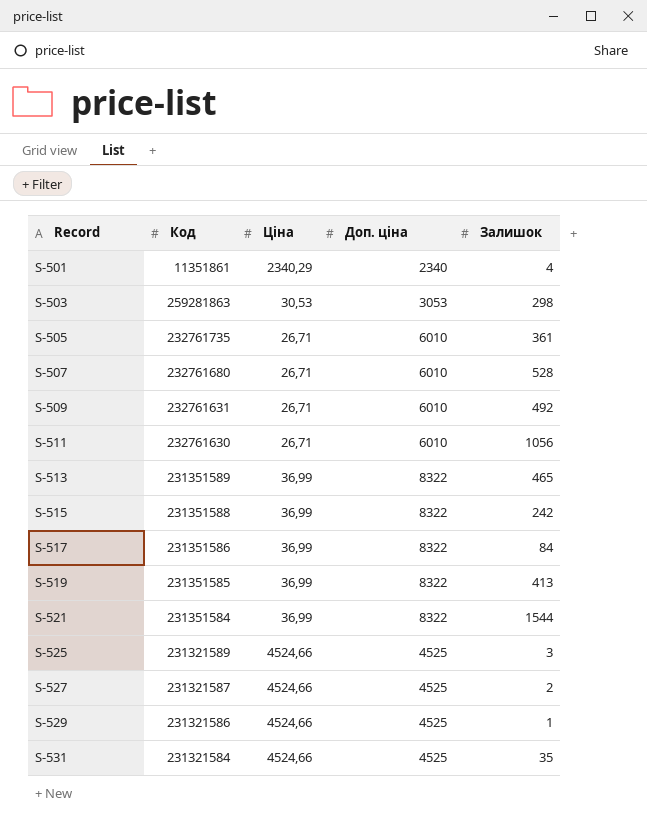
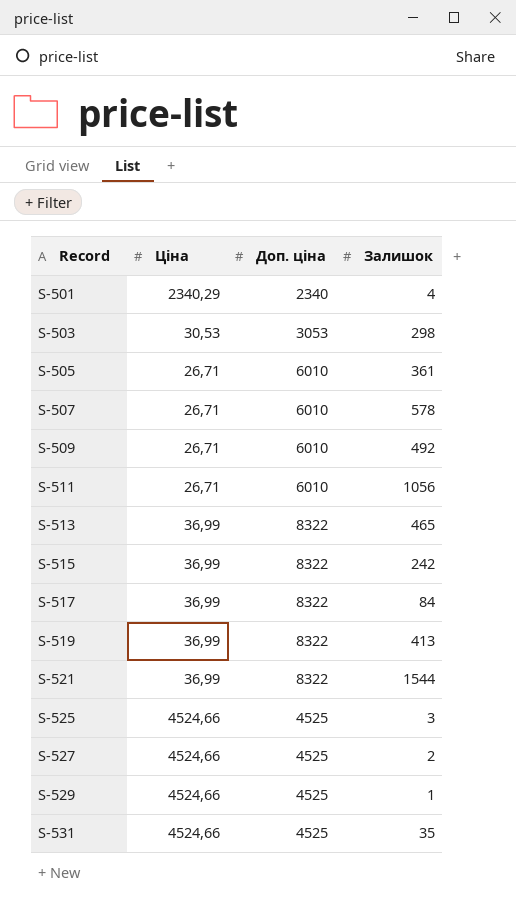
column Код | position: 2 -> none
S-507 | Залишок: 528 -> 578

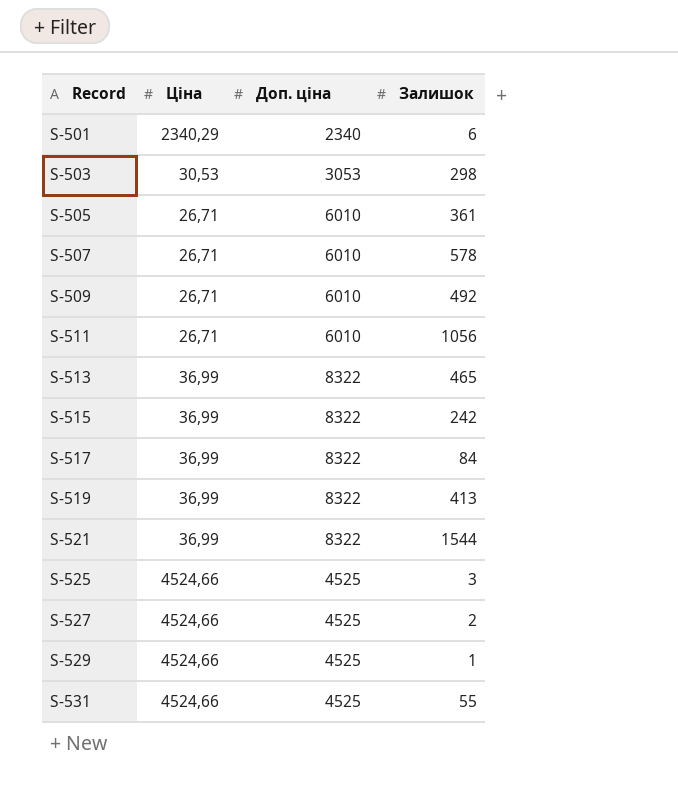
S-501 | Залишок: 4 -> 6
S-531 | Залишок: 35 -> 55

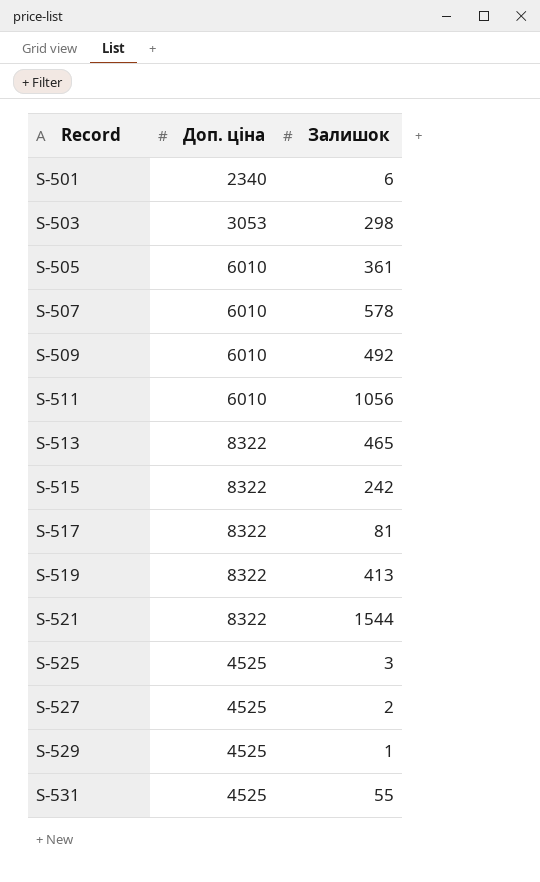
column Ціна | position: 2 -> none
S-517 | Залишок: 84 -> 81

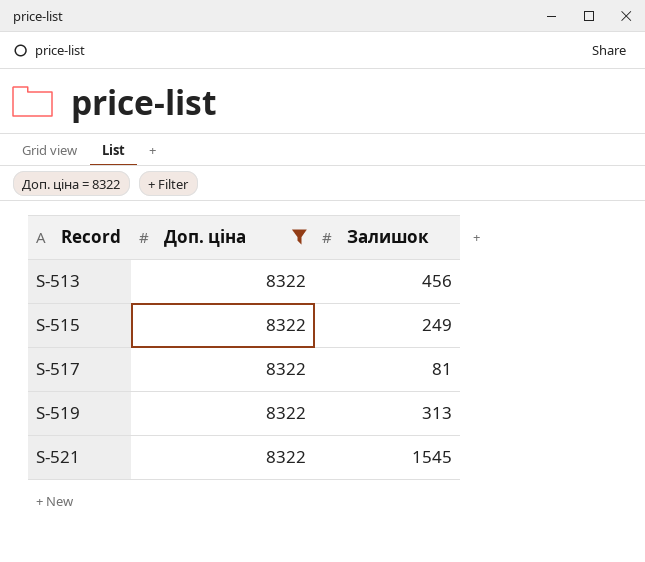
filter: none -> Доп. ціна = 8322
S-513 | Залишок: 465 -> 456
S-515 | Залишок: 242 -> 249
S-519 | Залишок: 413 -> 313
S-521 | Залишок: 1544 -> 1545

